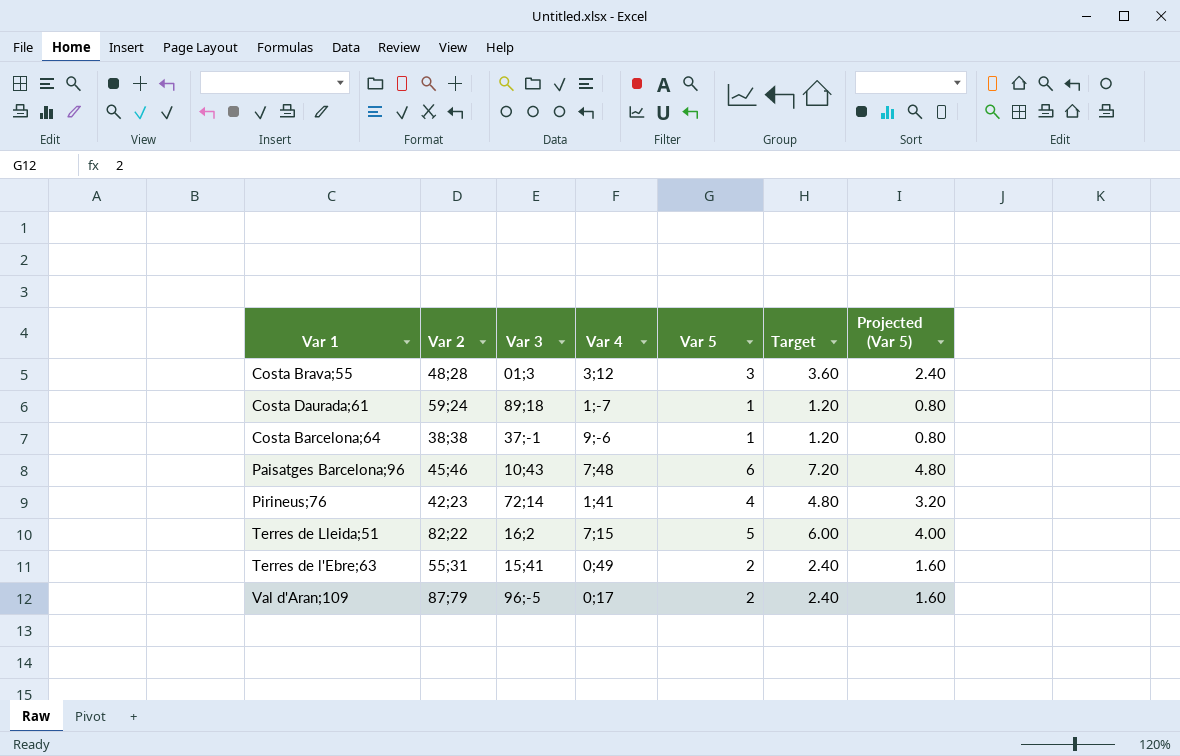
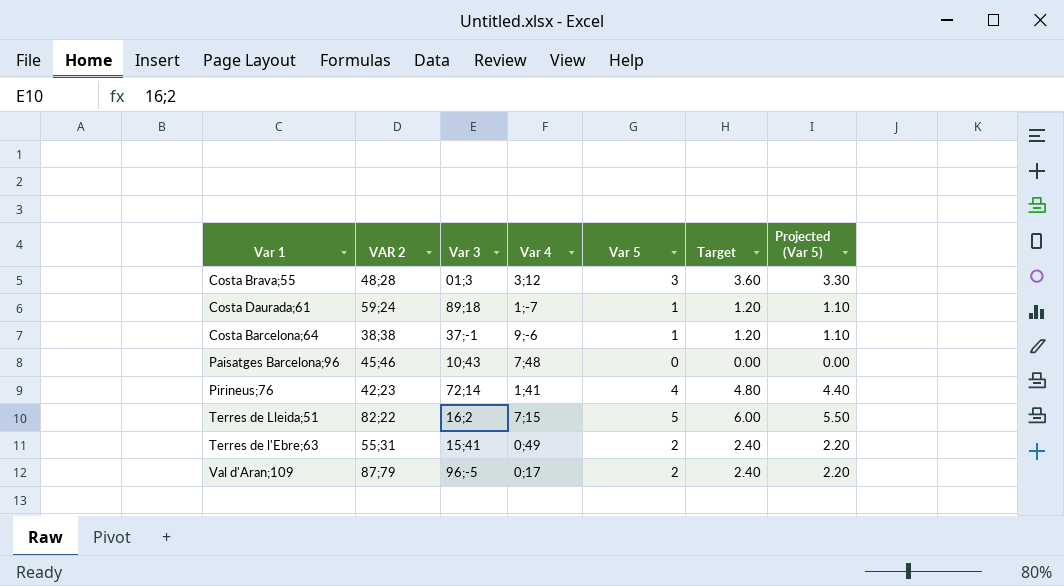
column name: Var 2 -> VAR 2
column Projected (Var 5) | formula: [Var 5] * 0.8 -> [Var 5] * 1.1
Paisatges Barcelona;96 | Var 5: 6 -> 0
Paisatges Barcelona;96 | Target: 7.20 -> 0.00

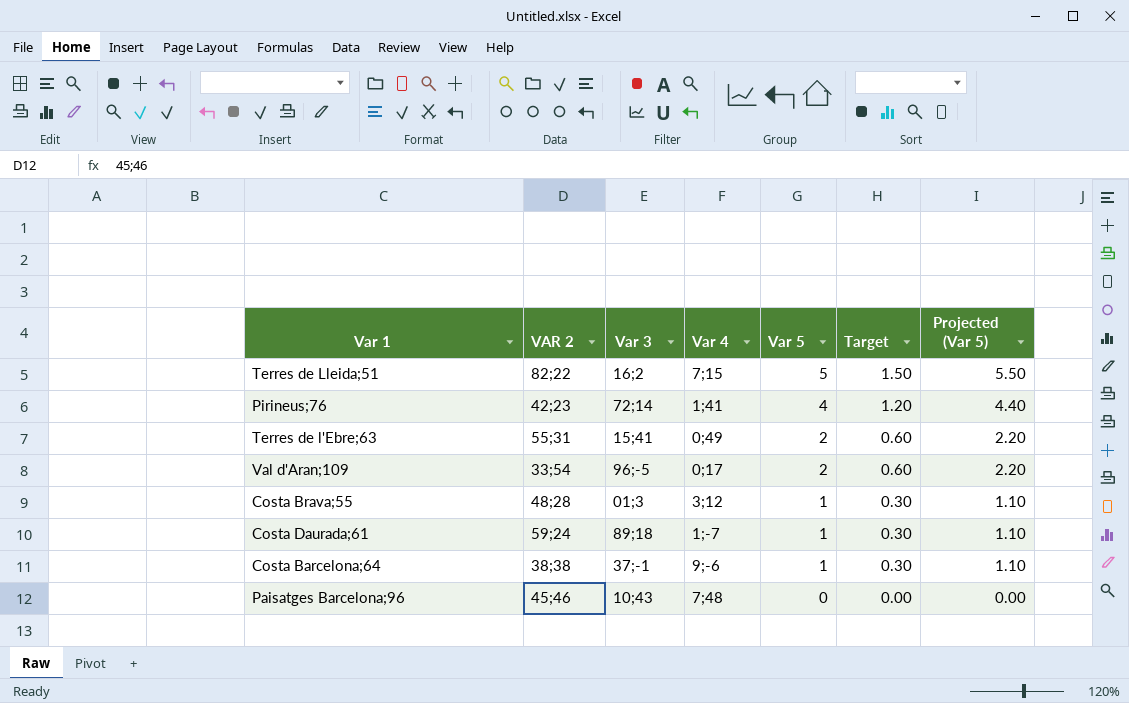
row order: none -> Var 5 descending
column Target | formula: [Var 5] * 1.2 -> [Var 5] * 0.3
Val d'Aran;109 | VAR 2: 87;79 -> 33;54
Costa Brava;55 | Var 5: 3 -> 1
Costa Brava;55 | Projected (Var 5): 3.30 -> 1.10

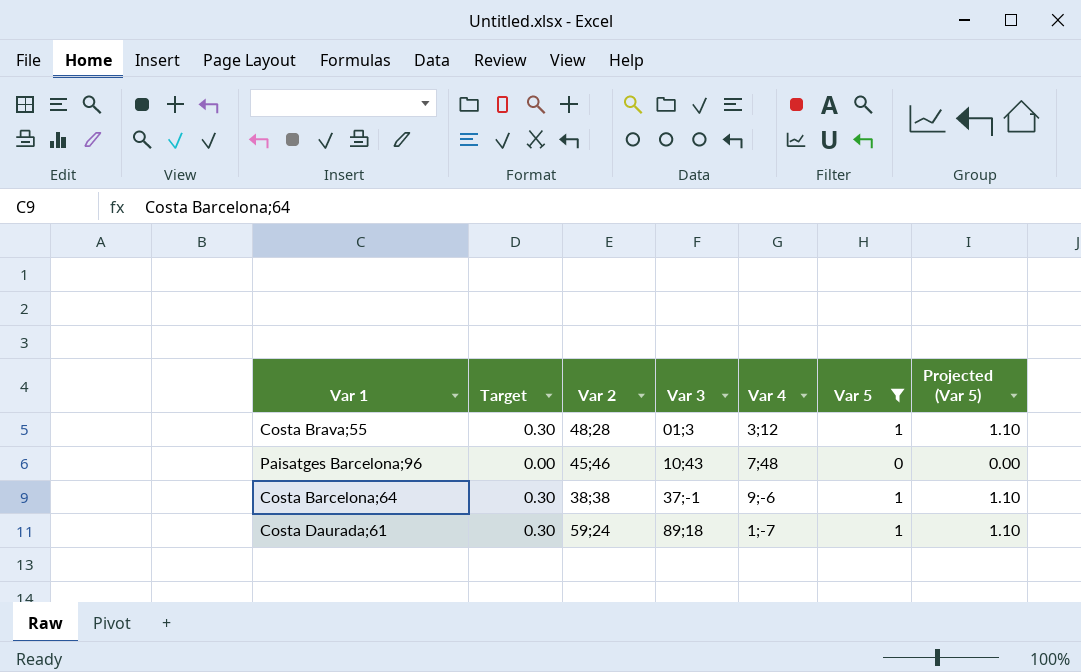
filter: none -> Var 5 <= 1
row order: Var 5 descending -> Var 3 ascending
column Target | position: 6 -> 2
column name: VAR 2 -> Var 2

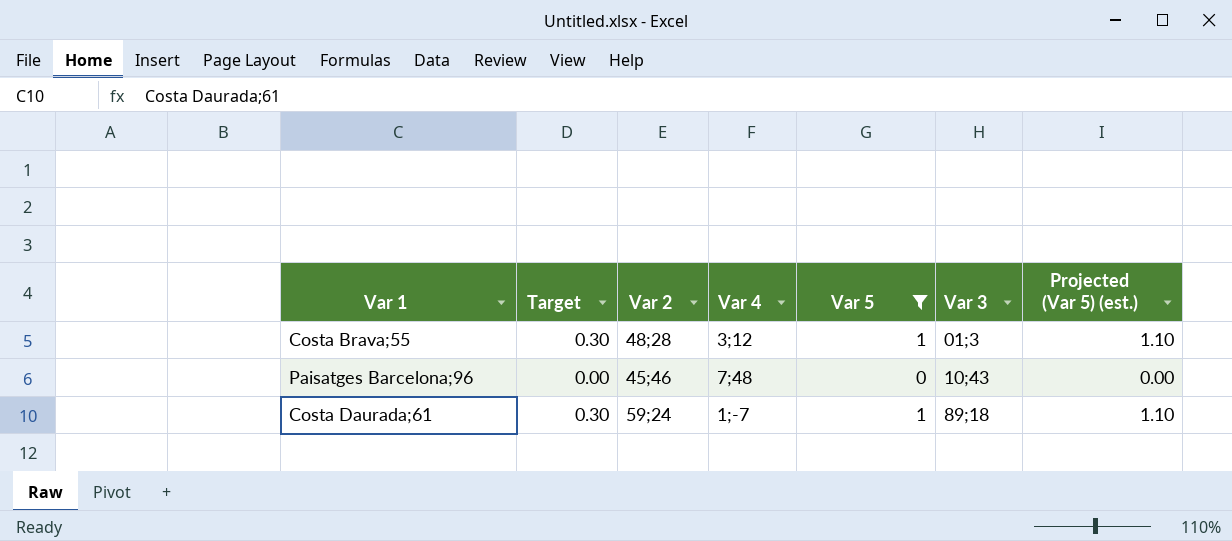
column Var 3 | position: 4 -> 6
column name: Projected (Var 5) -> Projected (Var 5) (est.)
row Costa Barcelona;64: 0.30 | 38;38 | 37;-1 | 9;-6 | 1 | 1.10 -> none

